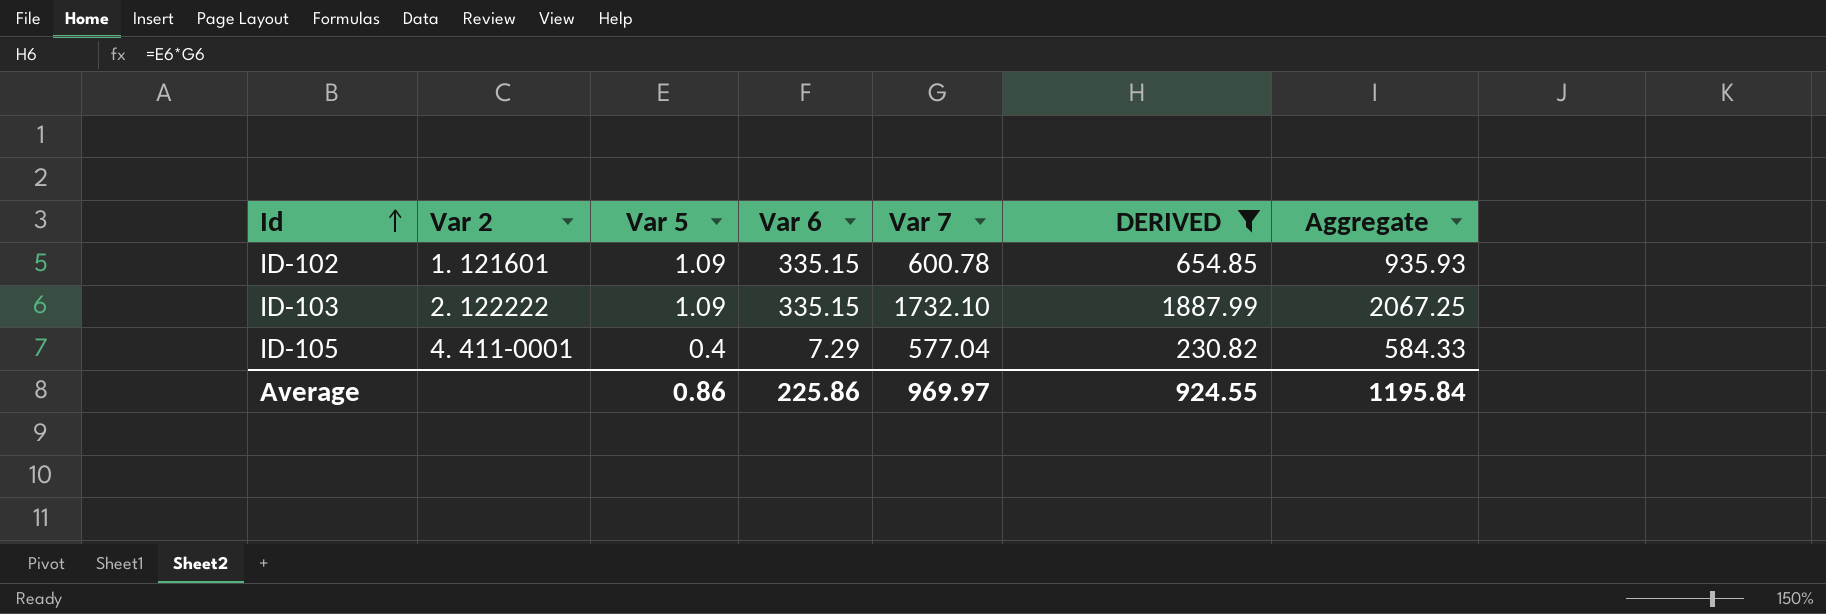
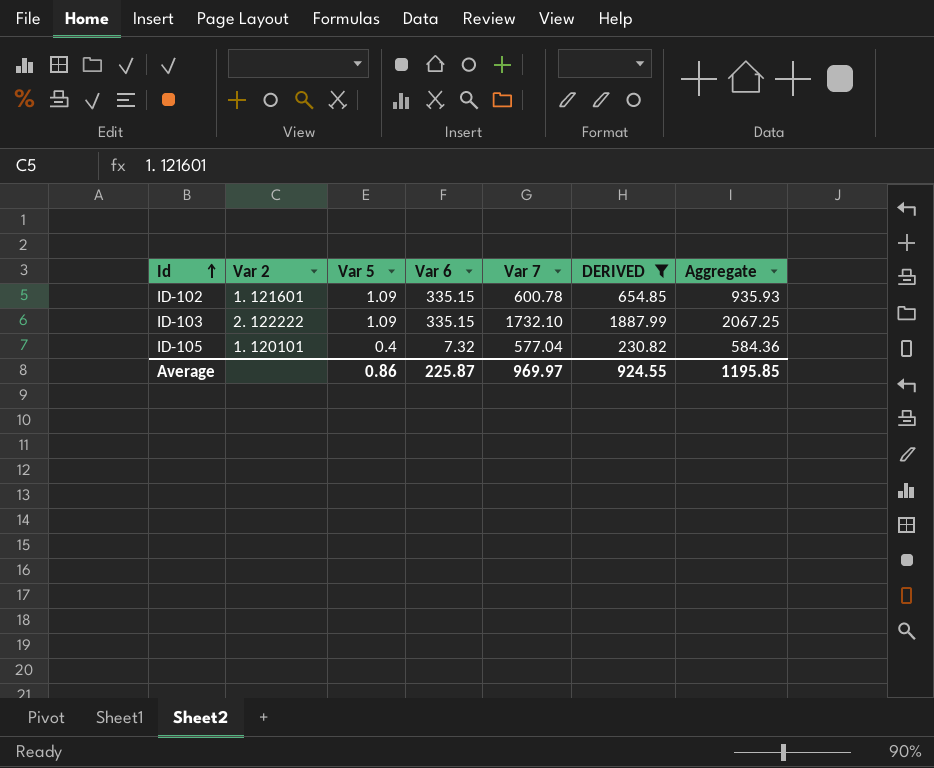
ID-105 | Var 2: 4. 411-0001 -> 1. 120101
ID-105 | Var 6: 7.29 -> 7.32
ID-105 | Aggregate: 584.33 -> 584.36
Average | Var 6: 225.86 -> 225.87
Average | Aggregate: 1195.84 -> 1195.85

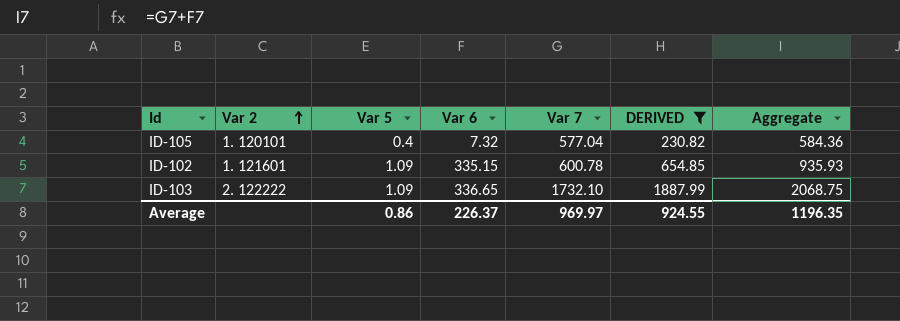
row order: Id ascending -> Var 2 ascending
ID-103 | Var 6: 335.15 -> 336.65
ID-103 | Aggregate: 2067.25 -> 2068.75
Average | Var 6: 225.87 -> 226.37
Average | Aggregate: 1195.85 -> 1196.35

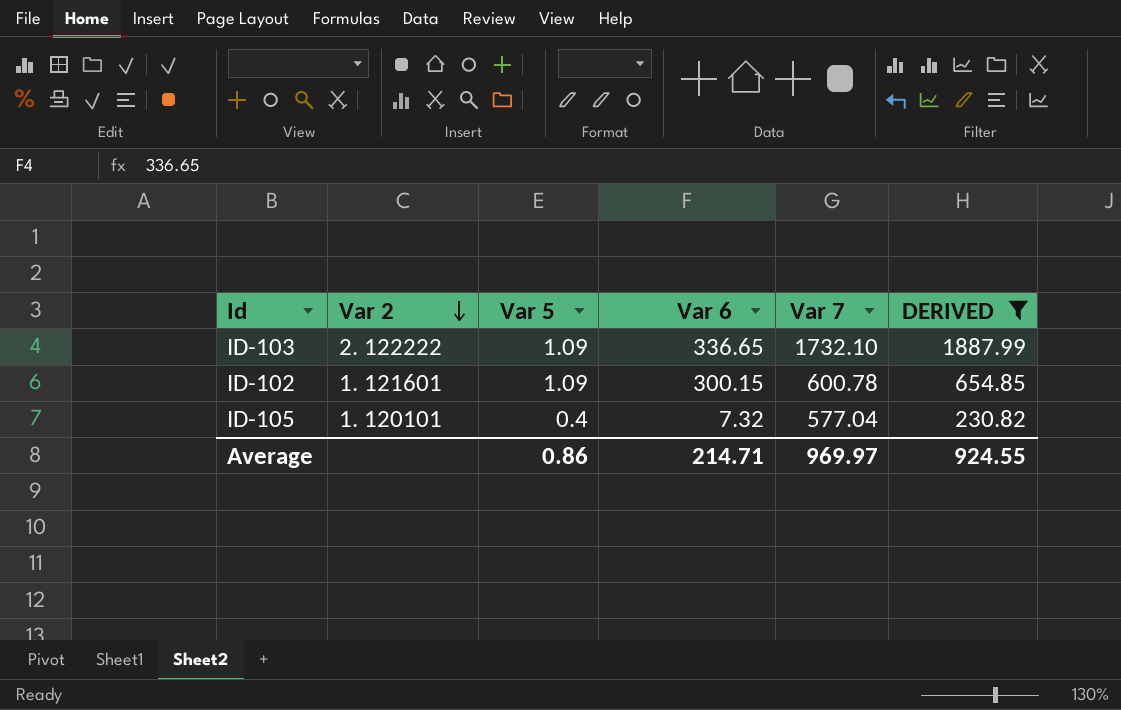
row order: Var 2 ascending -> Var 2 descending
column Aggregate | formula: [Var 6] + [Var 7] -> none
ID-102 | Var 6: 335.15 -> 300.15
Average | Var 6: 226.37 -> 214.71

